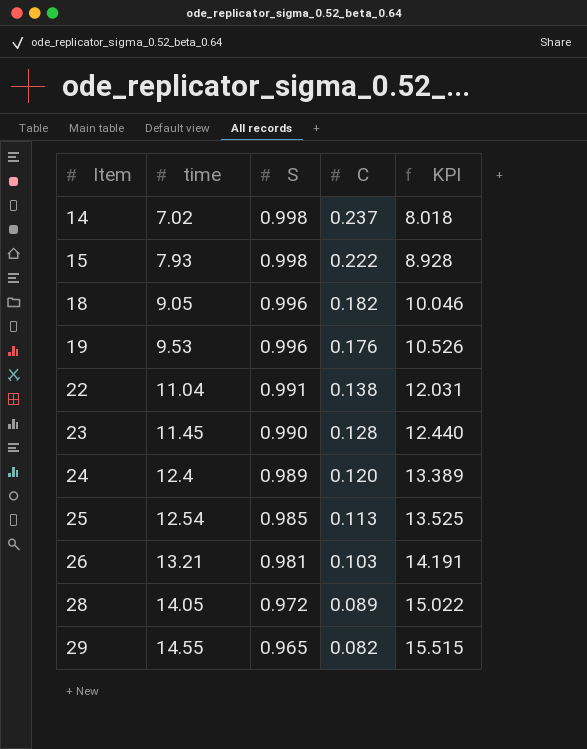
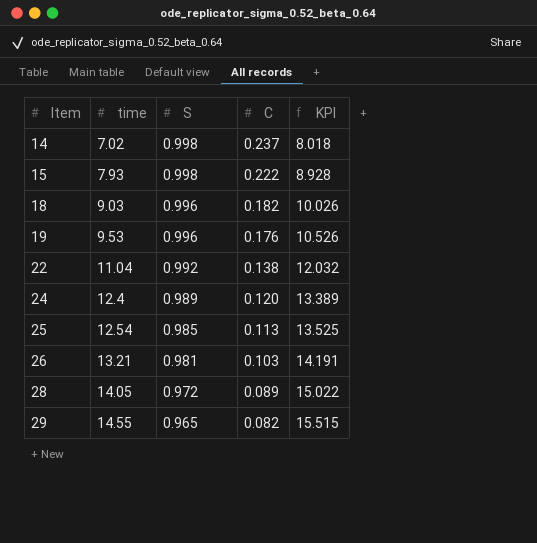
row 23: 11.45 | 0.990 | 0.128 | 12.440 -> none
18 | time: 9.05 -> 9.03
18 | KPI: 10.046 -> 10.026
22 | S: 0.991 -> 0.992
22 | KPI: 12.031 -> 12.032

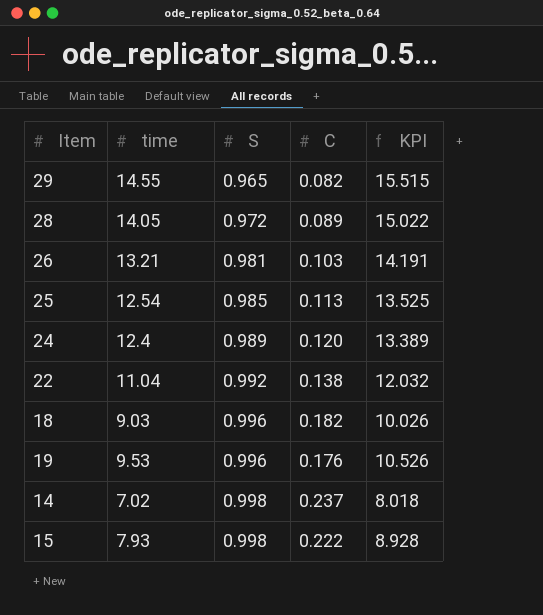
row order: Item ascending -> S ascending

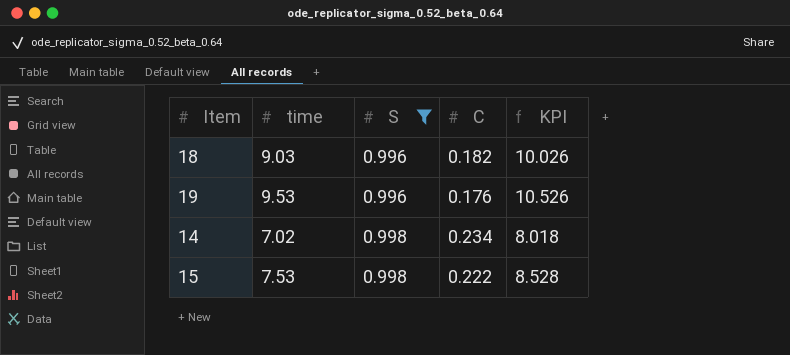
filter: none -> S >= 0.996
14 | C: 0.237 -> 0.234
15 | time: 7.93 -> 7.53
15 | KPI: 8.928 -> 8.528

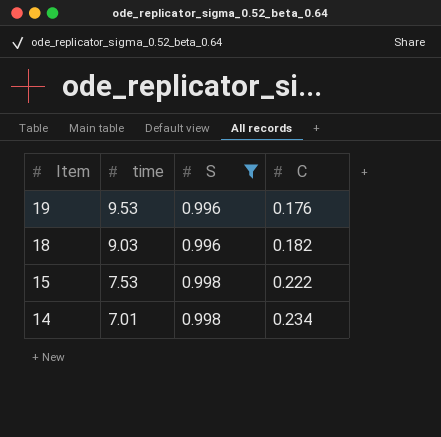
row order: S ascending -> Item descending
column KPI | formula: [time] + [S] -> none
14 | time: 7.02 -> 7.01

